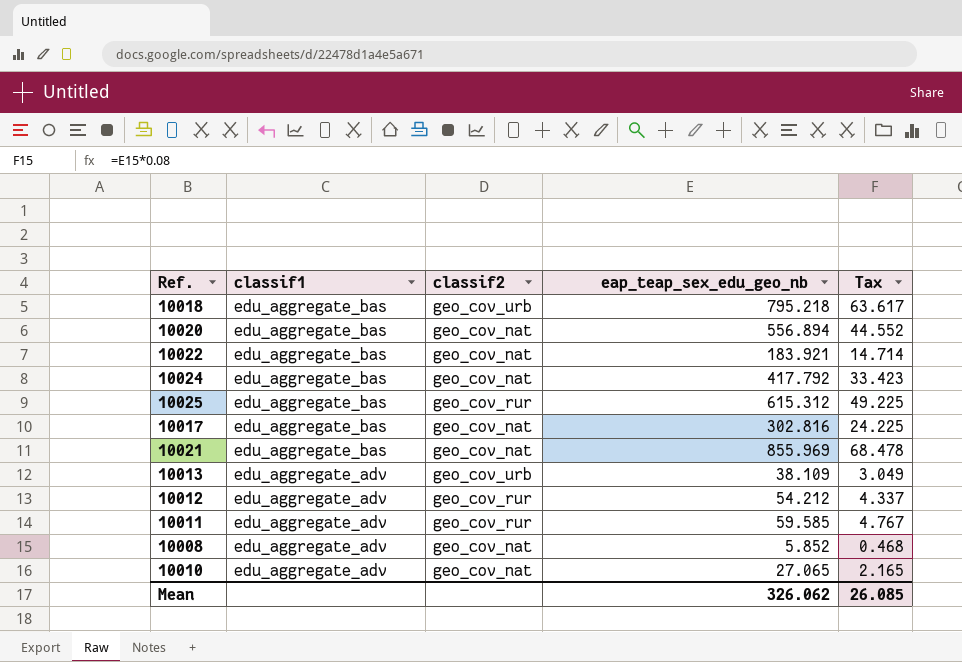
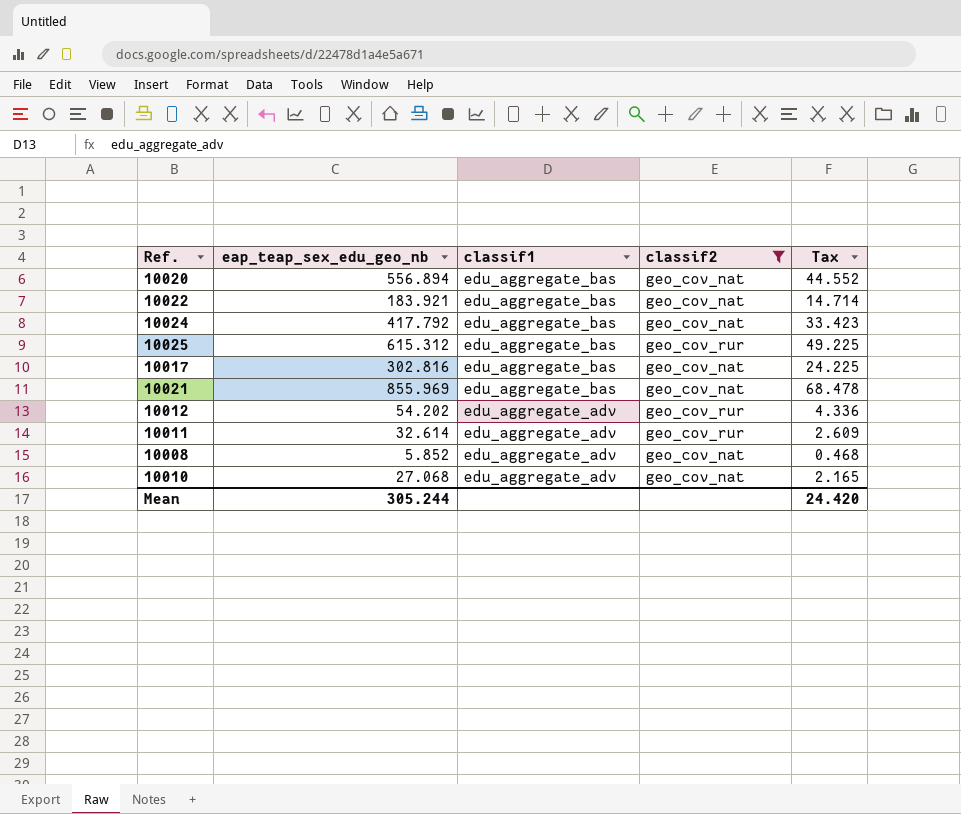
filter: none -> classif2 != geo_cov_urb
column eap_teap_sex_edu_geo_nb | position: 4 -> 2
10012 | eap_teap_sex_edu_geo_nb: 54.212 -> 54.202
10012 | Tax: 4.337 -> 4.336
10011 | eap_teap_sex_edu_geo_nb: 59.585 -> 32.614
10011 | Tax: 4.767 -> 2.609
10010 | eap_teap_sex_edu_geo_nb: 27.065 -> 27.068
Mean | eap_teap_sex_edu_geo_nb: 326.062 -> 305.244
Mean | Tax: 26.085 -> 24.420

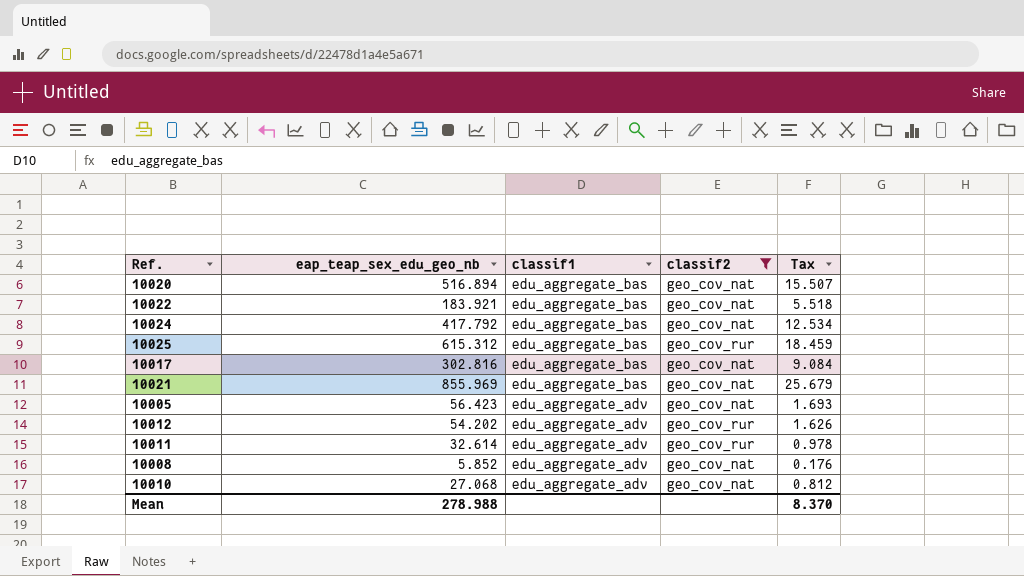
column Tax | formula: [eap_teap_sex_edu_geo_nb] * 0.08 -> [eap_teap_sex_edu_geo_nb] * 0.03
10020 | eap_teap_sex_edu_geo_nb: 556.894 -> 516.894
row 10005: none -> 56.423 | edu_aggregate_adv | geo_cov_nat | 1.693
Mean | eap_teap_sex_edu_geo_nb: 305.244 -> 278.988
Mean | Tax: 24.420 -> 8.370

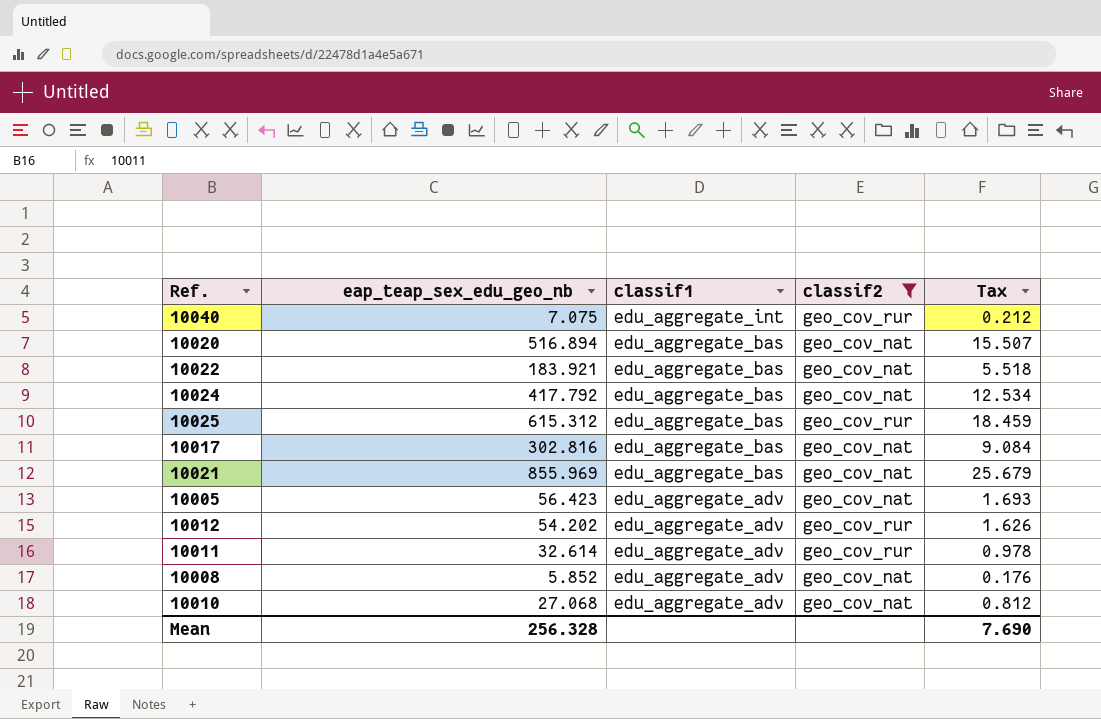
row 10040: none -> 7.075 | edu_aggregate_int | geo_cov_rur | 0.212
Mean | eap_teap_sex_edu_geo_nb: 278.988 -> 256.328
Mean | Tax: 8.370 -> 7.690

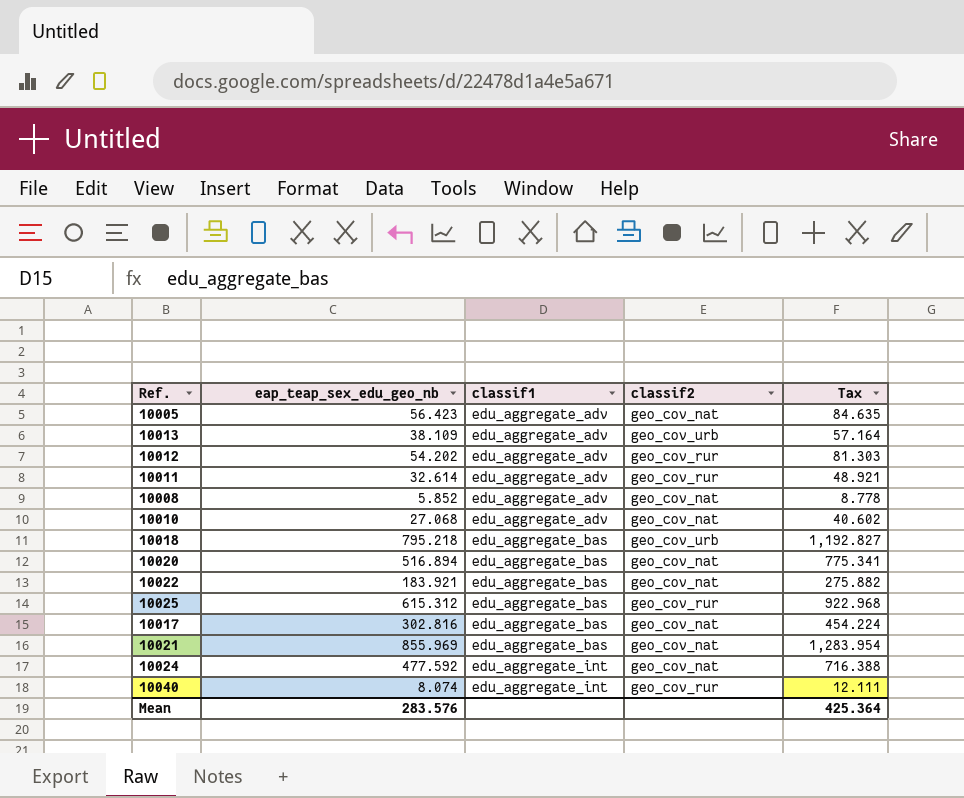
filter: classif2 != geo_cov_urb -> none
row order: classif1 descending -> classif1 ascending
column Tax | formula: [eap_teap_sex_edu_geo_nb] * 0.03 -> [eap_teap_sex_edu_geo_nb] * 1.5
10024 | eap_teap_sex_edu_geo_nb: 417.792 -> 477.592
10024 | classif1: edu_aggregate_bas -> edu_aggregate_int
10040 | eap_teap_sex_edu_geo_nb: 7.075 -> 8.074
Mean | eap_teap_sex_edu_geo_nb: 256.328 -> 283.576
Mean | Tax: 7.690 -> 425.364

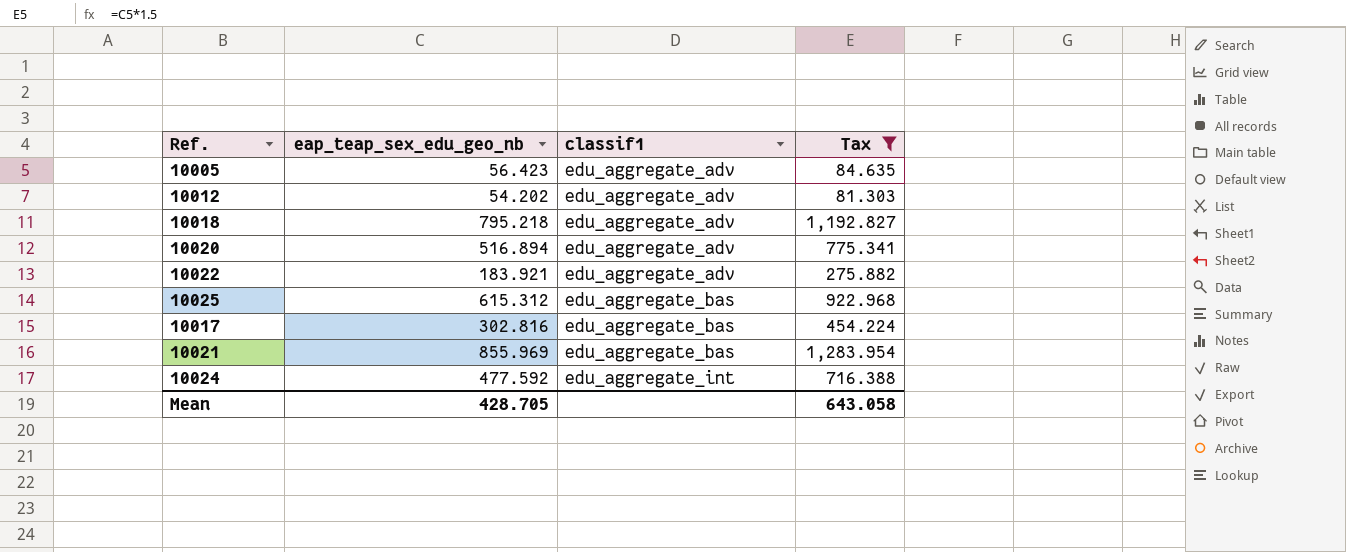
filter: none -> Tax >= 81.303
column classif2 | position: 4 -> none
10018 | classif1: edu_aggregate_bas -> edu_aggregate_adv
10020 | classif1: edu_aggregate_bas -> edu_aggregate_adv
10022 | classif1: edu_aggregate_bas -> edu_aggregate_adv
Mean | eap_teap_sex_edu_geo_nb: 283.576 -> 428.705
Mean | Tax: 425.364 -> 643.058

